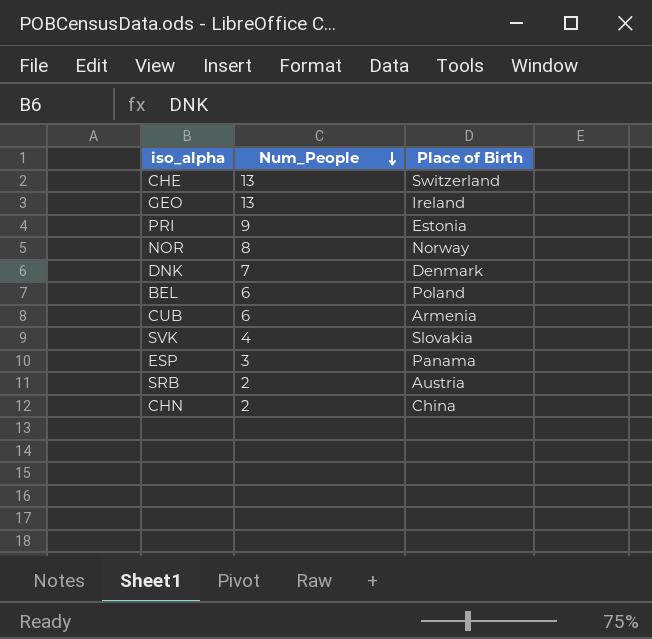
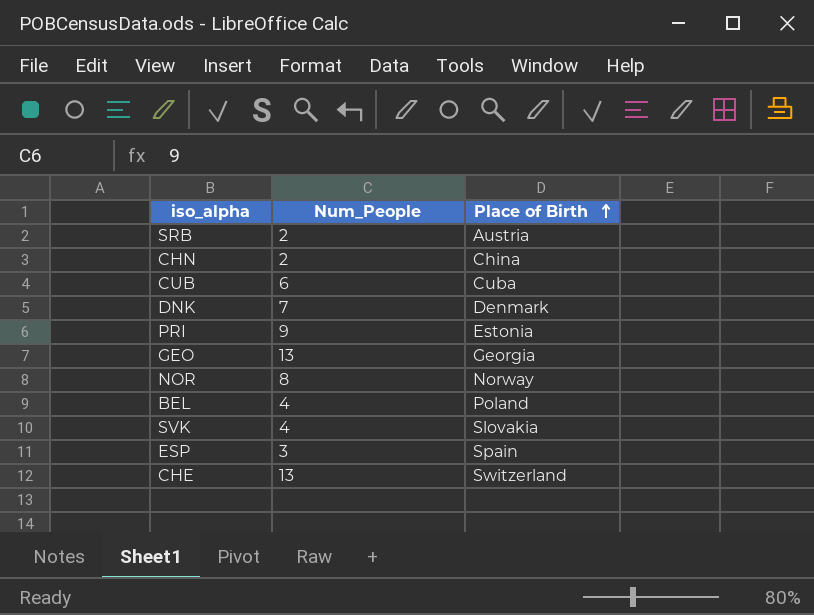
row order: Num_People descending -> Place of Birth ascending
CUB | Place of Birth: Armenia -> Cuba
GEO | Place of Birth: Ireland -> Georgia
BEL | Num_People: 6 -> 4
ESP | Place of Birth: Panama -> Spain

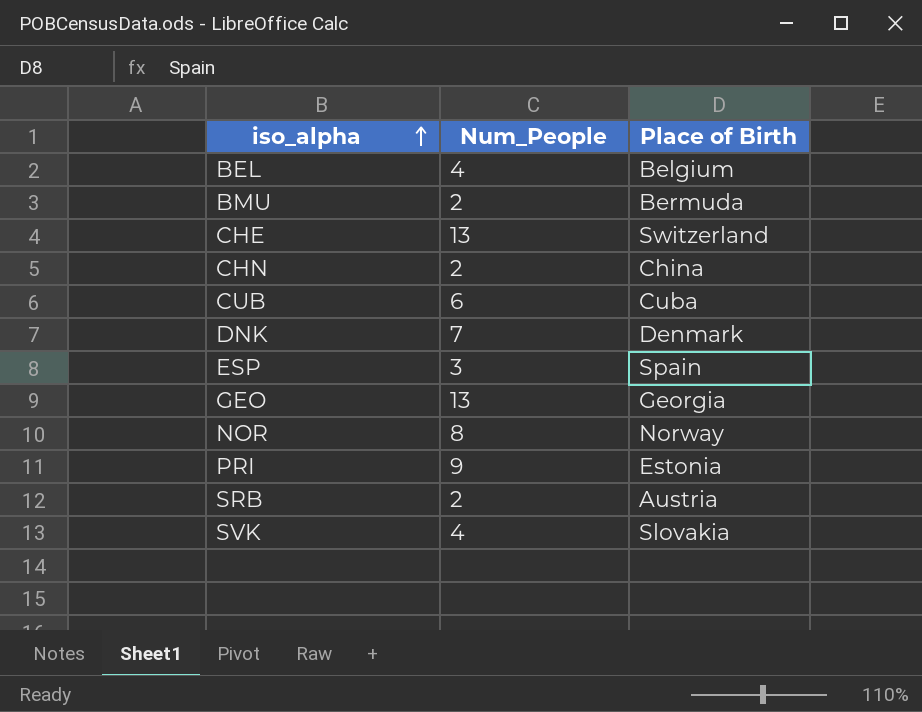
row order: Place of Birth ascending -> iso_alpha ascending
BEL | Place of Birth: Poland -> Belgium
row BMU: none -> 2 | Bermuda

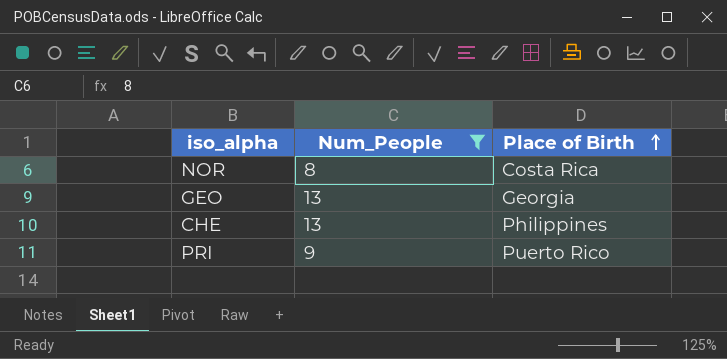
filter: none -> Num_People >= 8
row order: iso_alpha ascending -> Place of Birth ascending
NOR | Place of Birth: Norway -> Costa Rica
CHE | Place of Birth: Switzerland -> Philippines
PRI | Place of Birth: Estonia -> Puerto Rico

